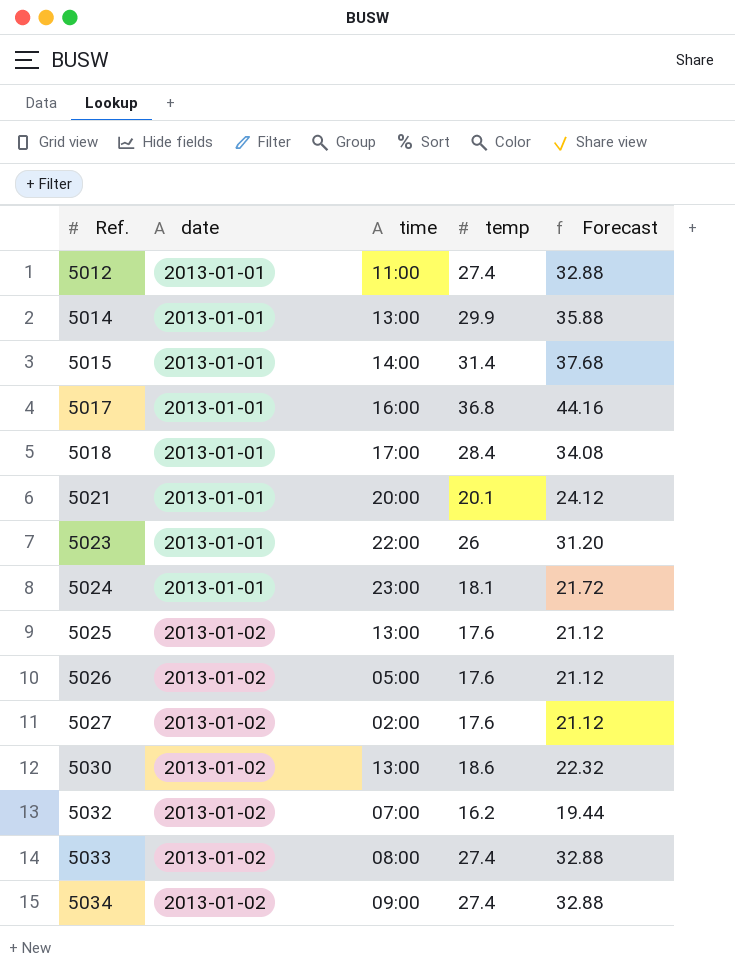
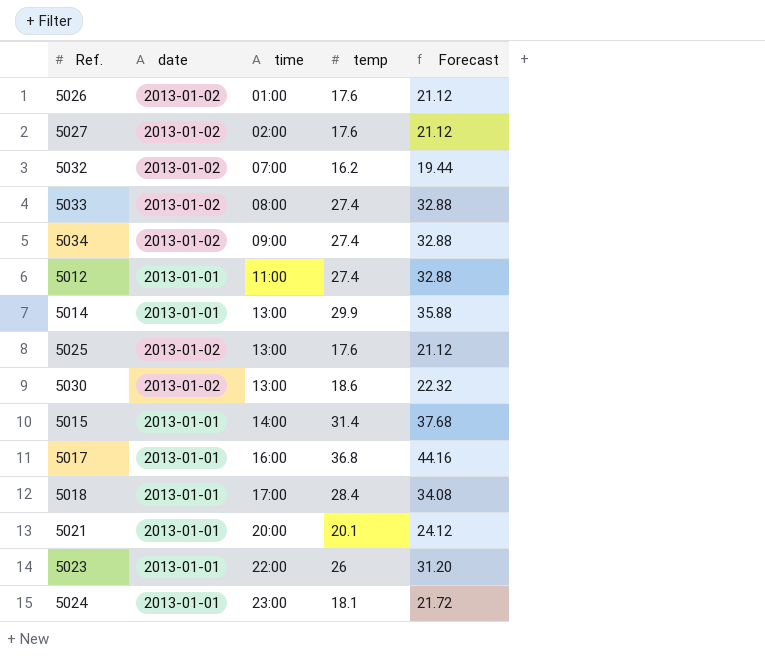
row order: Ref. ascending -> time ascending
5026 | time: 05:00 -> 01:00

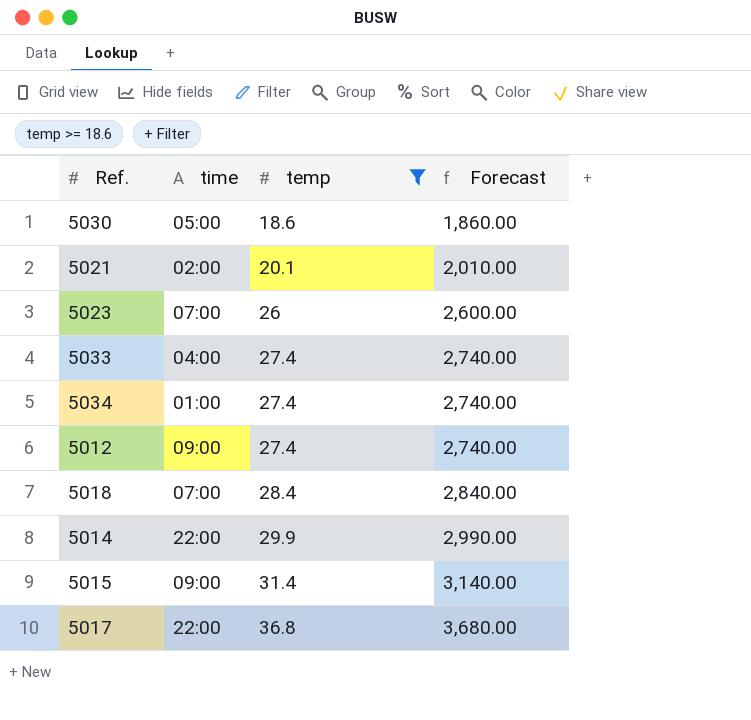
filter: none -> temp >= 18.6
row order: time ascending -> temp ascending
column date | position: 2 -> none
column Forecast | formula: [temp] * 1.2 -> [temp] * 100
5030 | time: 13:00 -> 05:00
5021 | time: 20:00 -> 02:00
5023 | time: 22:00 -> 07:00
5033 | time: 08:00 -> 04:00
5034 | time: 09:00 -> 01:00
5012 | time: 11:00 -> 09:00
5018 | time: 17:00 -> 07:00
5014 | time: 13:00 -> 22:00
5015 | time: 14:00 -> 09:00
5017 | time: 16:00 -> 22:00

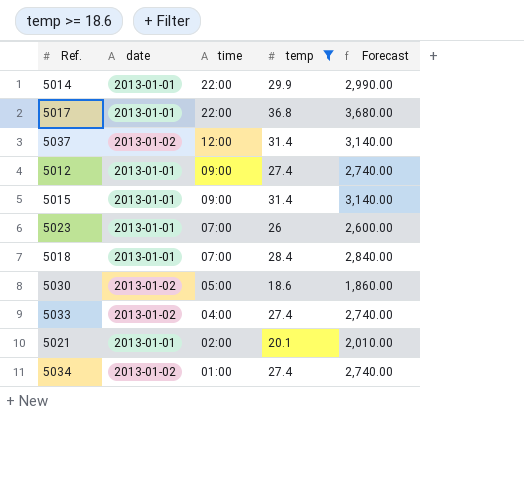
row order: temp ascending -> time descending
column date | position: none -> 2
row 5037: none -> 2013-01-02 | 12:00 | 31.4 | 3,140.00

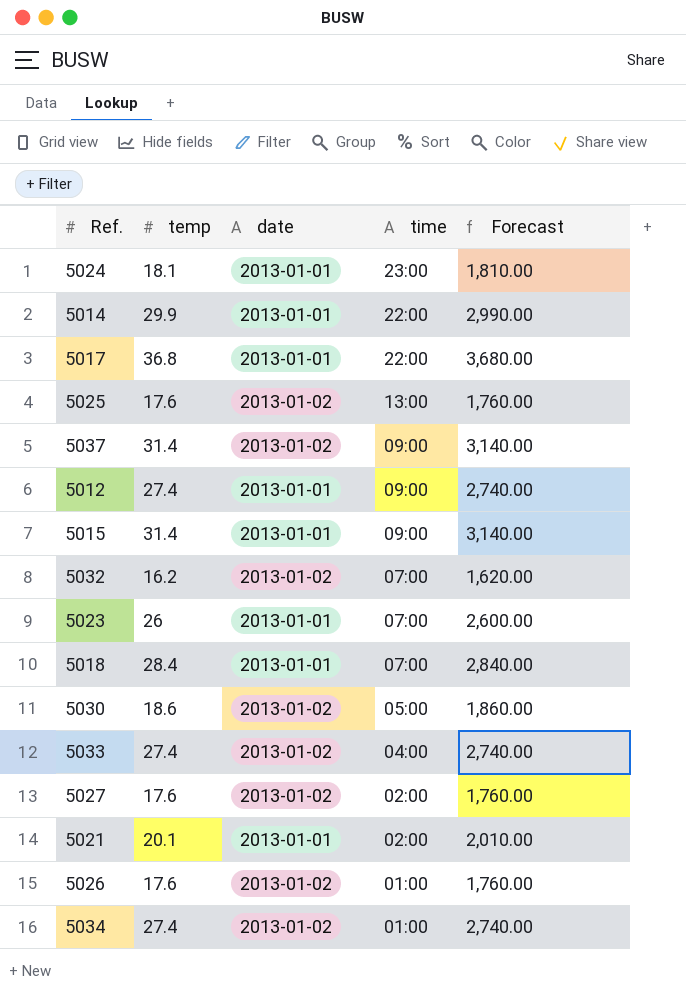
filter: temp >= 18.6 -> none
column temp | position: 4 -> 2
5037 | time: 12:00 -> 09:00

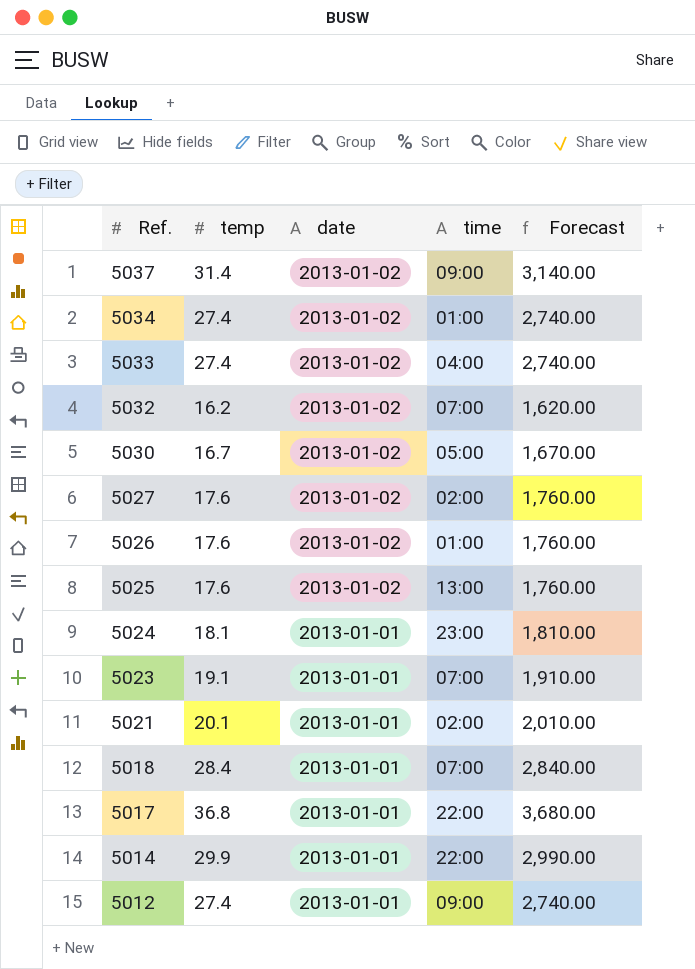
row order: time descending -> Ref. descending
row 5015: 31.4 | 2013-01-01 | 09:00 | 3,140.00 -> none
5030 | temp: 18.6 -> 16.7
5030 | Forecast: 1,860.00 -> 1,670.00
5023 | temp: 26 -> 19.1
5023 | Forecast: 2,600.00 -> 1,910.00

